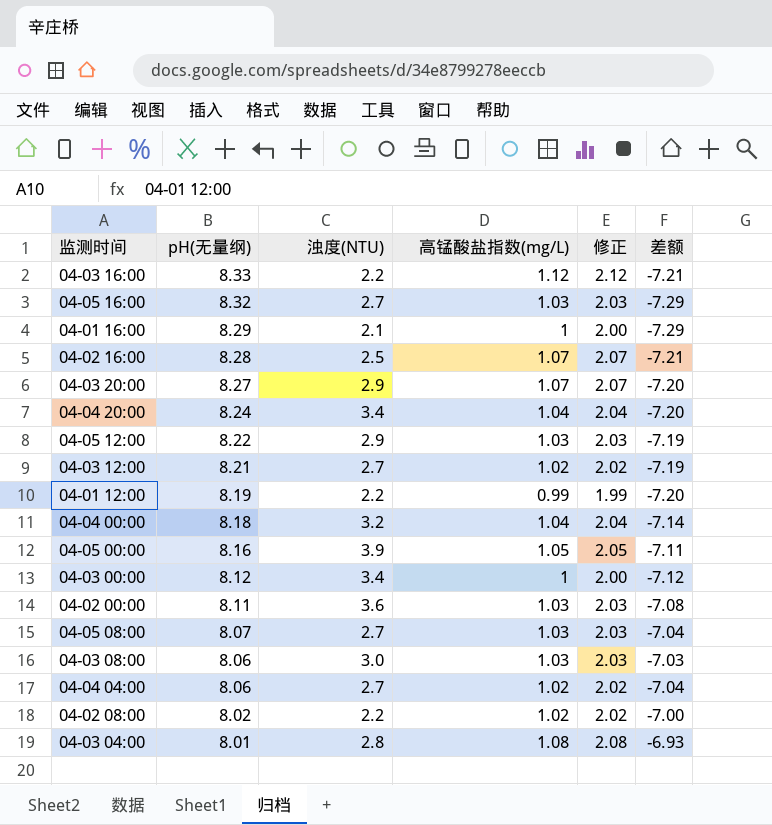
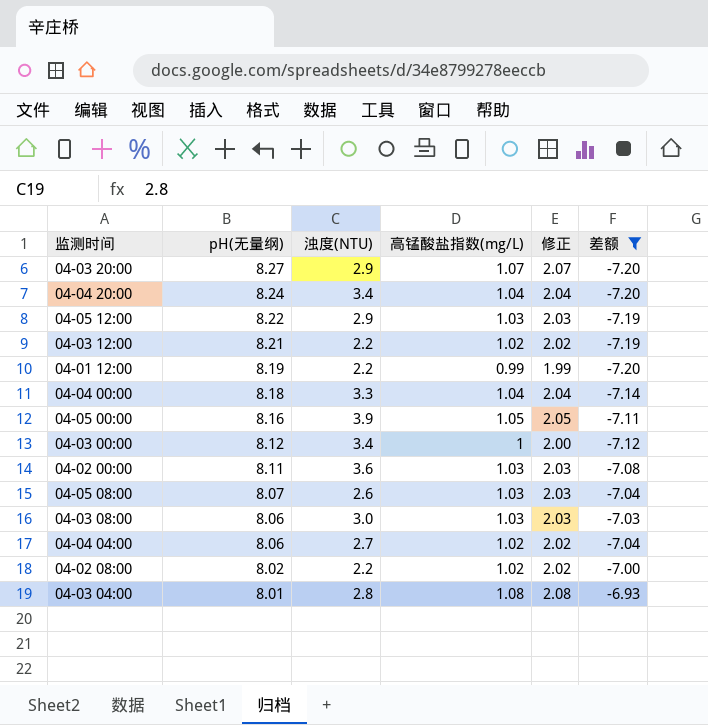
filter: none -> 差额 >= -7.20
04-03 12:00 | 浊度(NTU): 2.7 -> 2.2
04-04 00:00 | 浊度(NTU): 3.2 -> 3.3
04-05 08:00 | 浊度(NTU): 2.7 -> 2.6

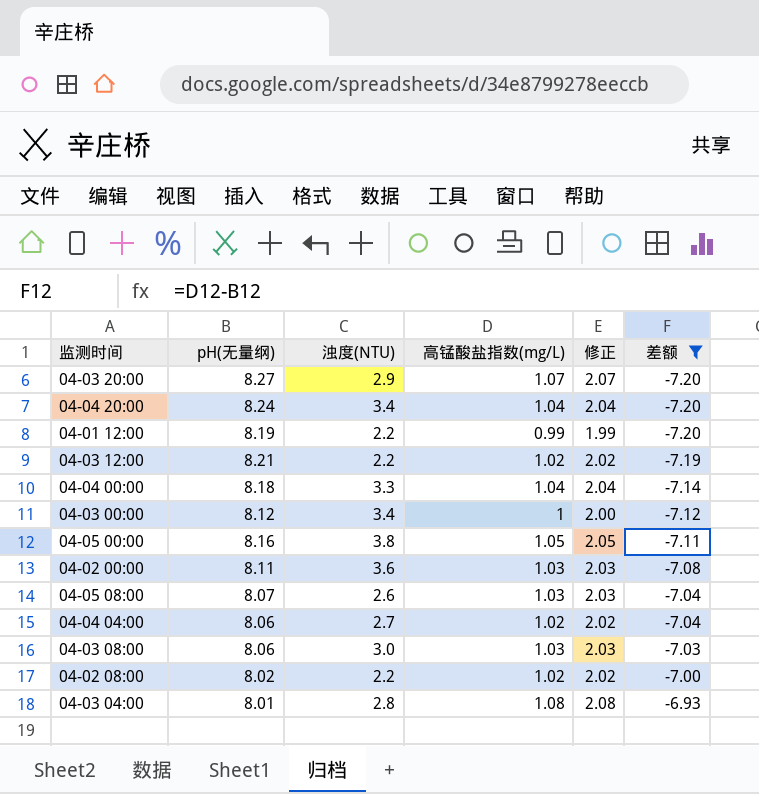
row order: pH(无量纲) descending -> 差额 ascending
row 04-05 12:00: 8.22 | 2.9 | 1.03 | 2.03 | -7.19 -> none
04-05 00:00 | 浊度(NTU): 3.9 -> 3.8

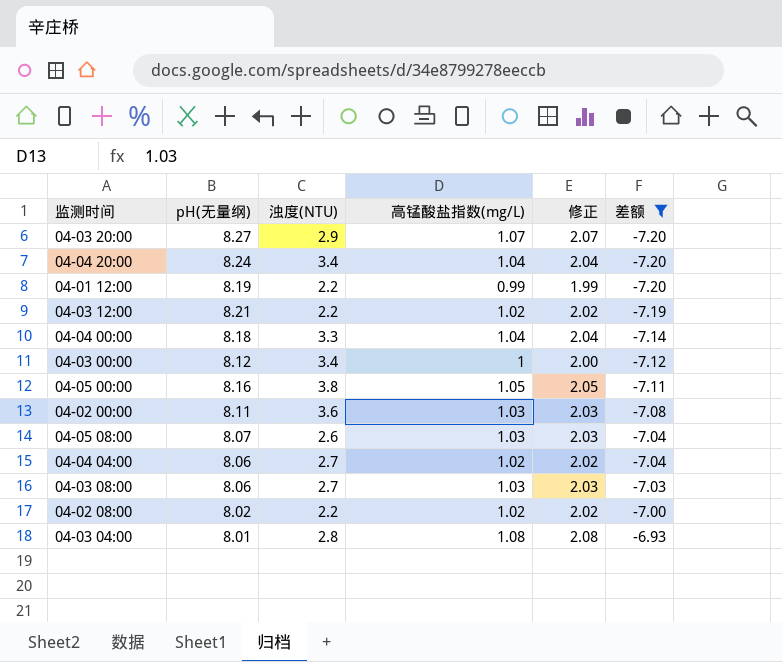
04-03 08:00 | 浊度(NTU): 3.0 -> 2.7

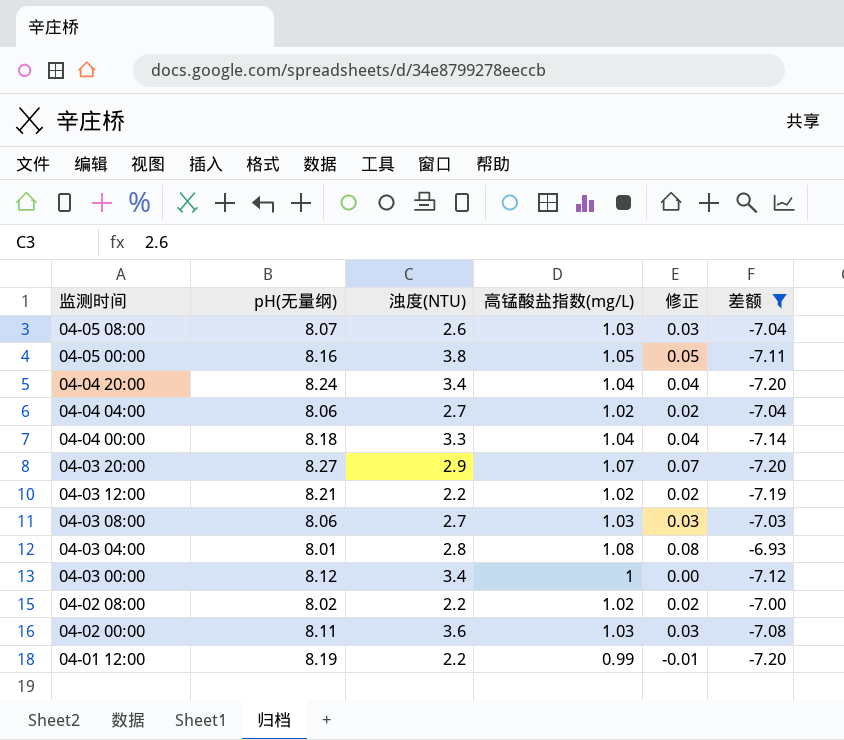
row order: 差额 ascending -> 监测时间 descending
column 修正 | formula: [高锰酸盐指数(mg/L)] + 1 -> [高锰酸盐指数(mg/L)] - 1

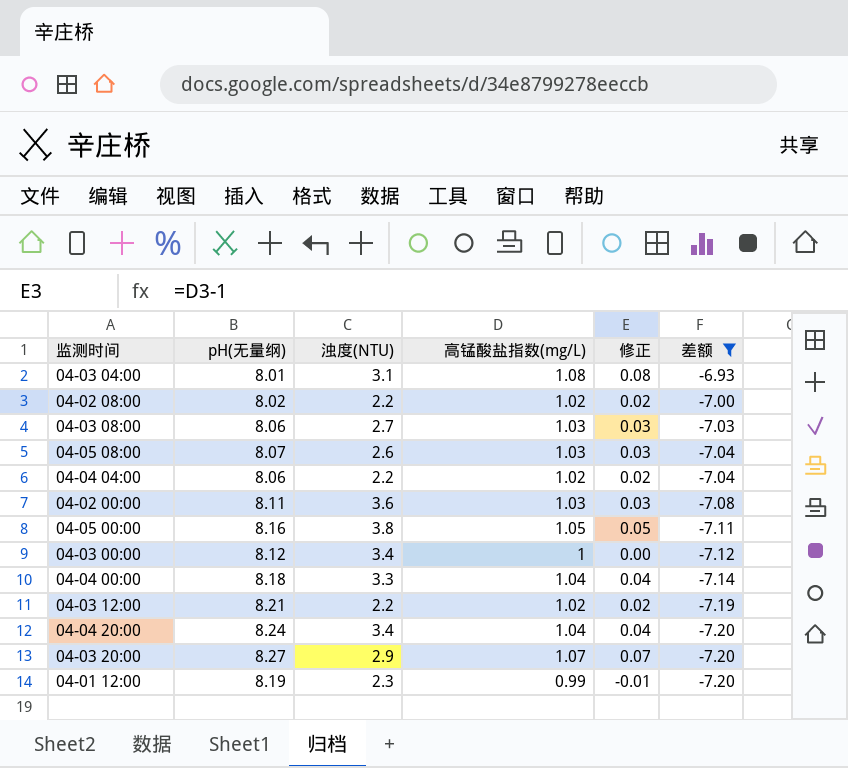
row order: 监测时间 descending -> 差额 descending
04-03 04:00 | 浊度(NTU): 2.8 -> 3.1
04-04 04:00 | 浊度(NTU): 2.7 -> 2.2
04-01 12:00 | 浊度(NTU): 2.2 -> 2.3

